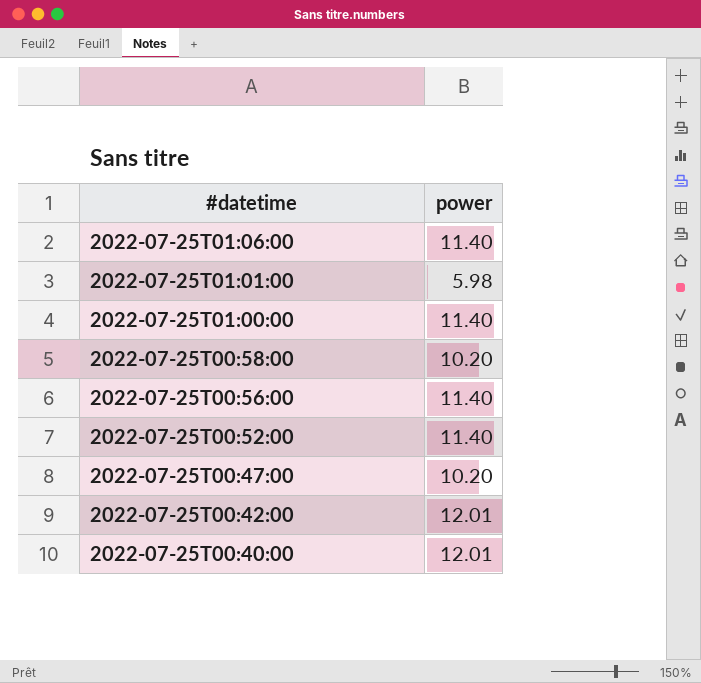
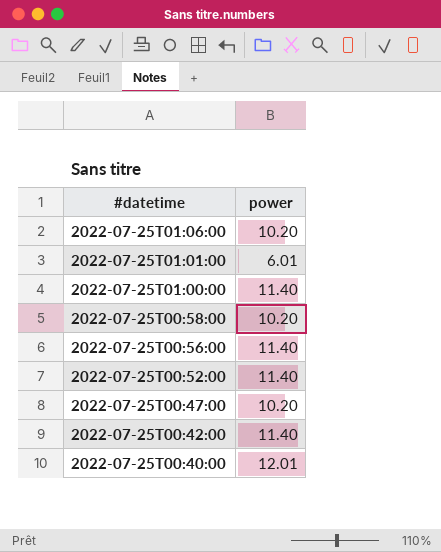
2022-07-25T01:06:00 | power: 11.40 -> 10.20
2022-07-25T01:01:00 | power: 5.98 -> 6.01
2022-07-25T00:42:00 | power: 12.01 -> 11.40

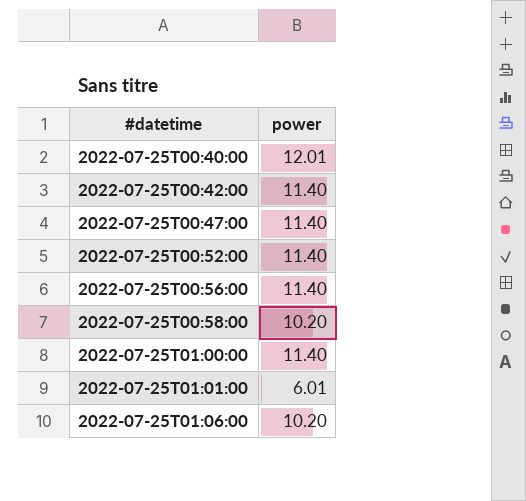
row order: #datetime descending -> #datetime ascending
2022-07-25T00:47:00 | power: 10.20 -> 11.40

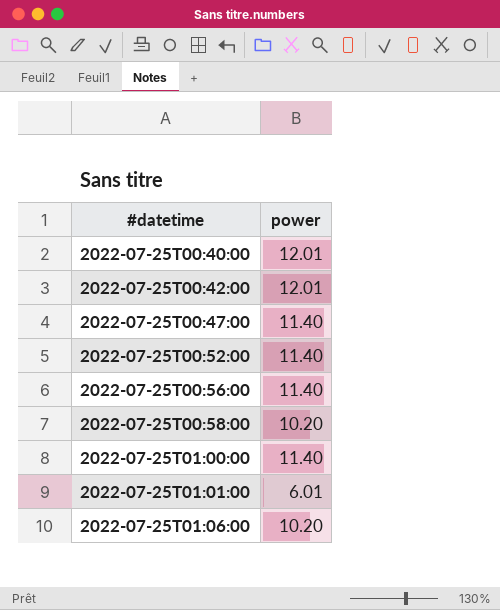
2022-07-25T00:42:00 | power: 11.40 -> 12.01

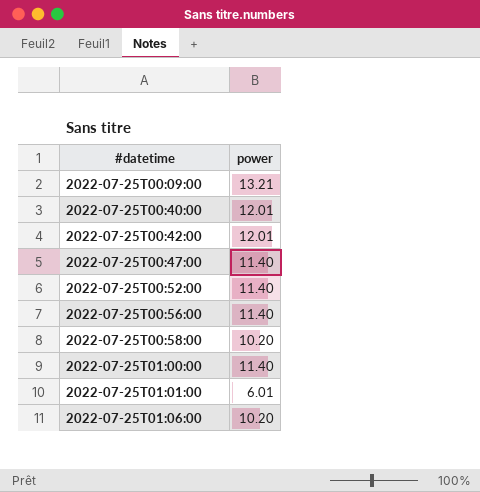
row 2022-07-25T00:09:00: none -> 13.21

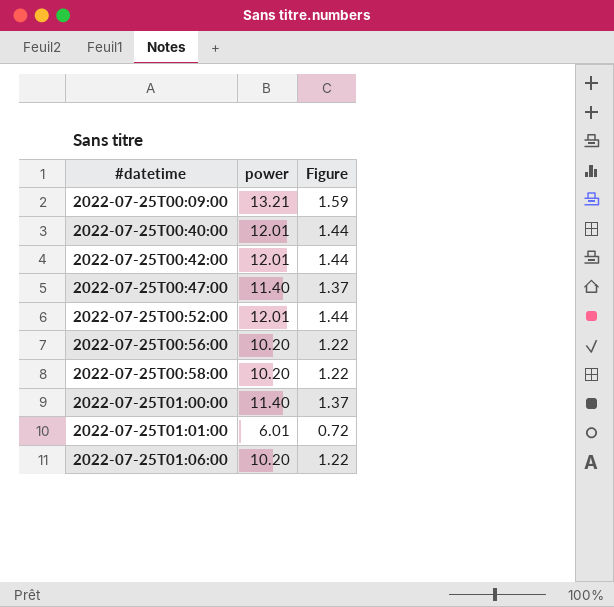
column Figure | formula: none -> [power] * 0.12
2022-07-25T00:52:00 | power: 11.40 -> 12.01
2022-07-25T00:56:00 | power: 11.40 -> 10.20

